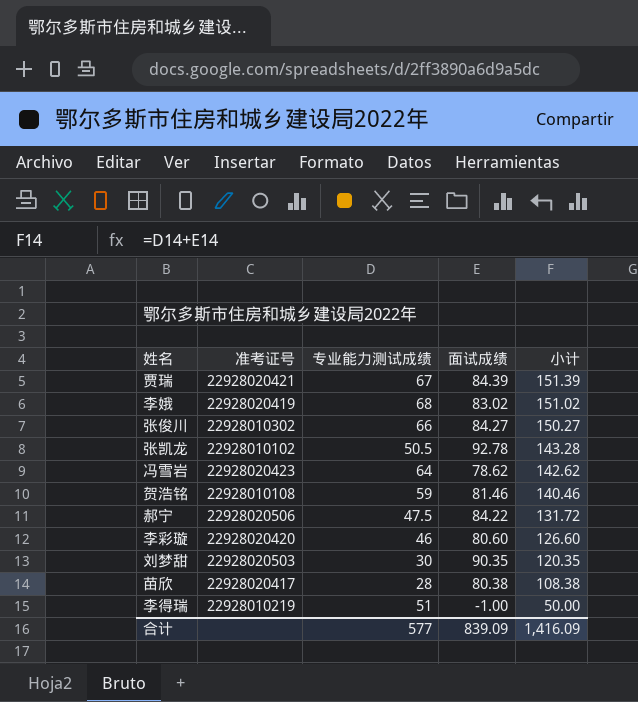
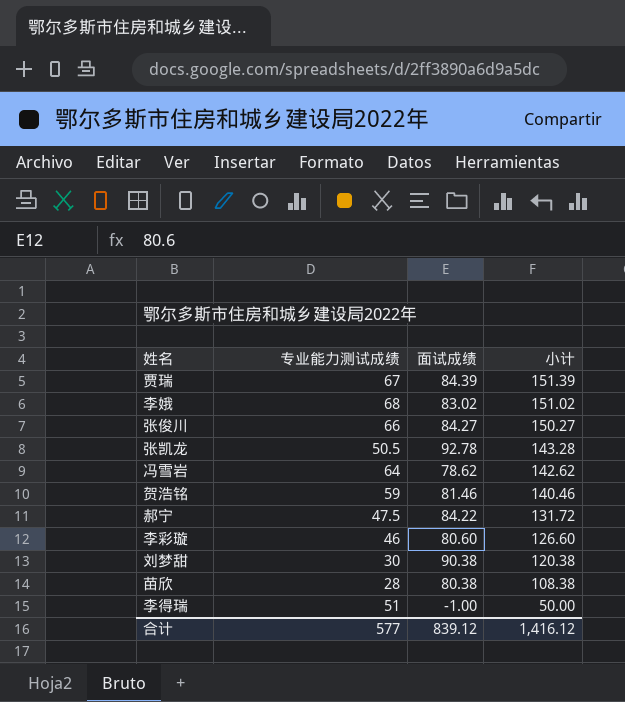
column 准考证号 | position: 2 -> none
刘梦甜 | 面试成绩: 90.35 -> 90.38
刘梦甜 | 小计: 120.35 -> 120.38
合计 | 面试成绩: 839.09 -> 839.12
合计 | 小计: 1,416.09 -> 1,416.12

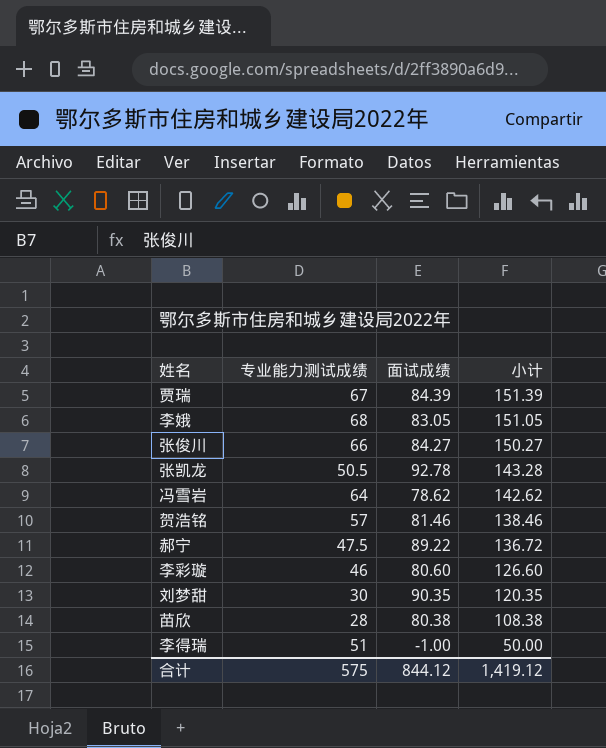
李娥 | 面试成绩: 83.02 -> 83.05
李娥 | 小计: 151.02 -> 151.05
贺浩铭 | 专业能力测试成绩: 59 -> 57
贺浩铭 | 小计: 140.46 -> 138.46
郝宁 | 面试成绩: 84.22 -> 89.22
郝宁 | 小计: 131.72 -> 136.72
刘梦甜 | 面试成绩: 90.38 -> 90.35
刘梦甜 | 小计: 120.38 -> 120.35
合计 | 专业能力测试成绩: 577 -> 575
合计 | 面试成绩: 839.12 -> 844.12
合计 | 小计: 1,416.12 -> 1,419.12

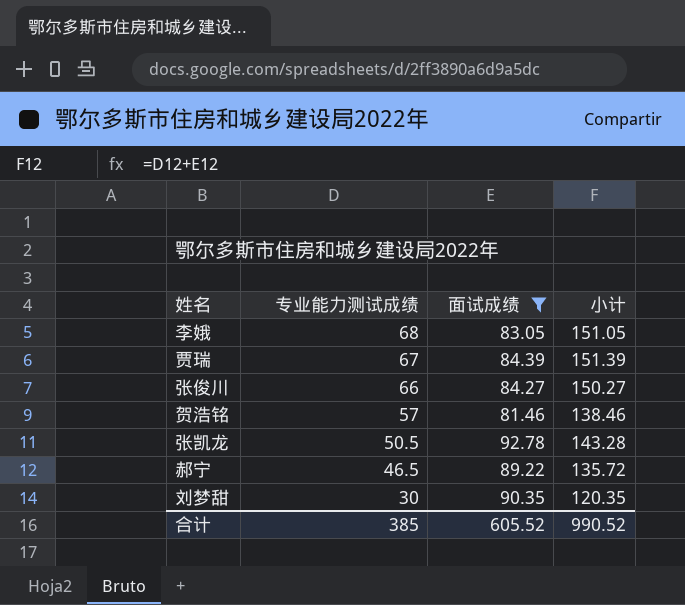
filter: none -> 面试成绩 >= 81.46
row order: 小计 descending -> 专业能力测试成绩 descending
郝宁 | 专业能力测试成绩: 47.5 -> 46.5
郝宁 | 小计: 136.72 -> 135.72
合计 | 专业能力测试成绩: 575 -> 385
合计 | 面试成绩: 844.12 -> 605.52
合计 | 小计: 1,419.12 -> 990.52

